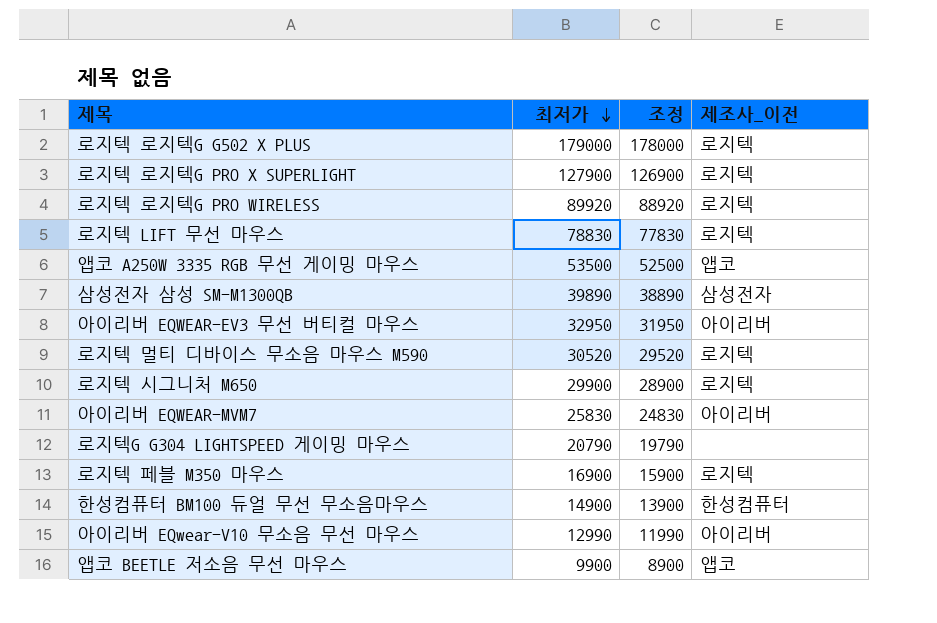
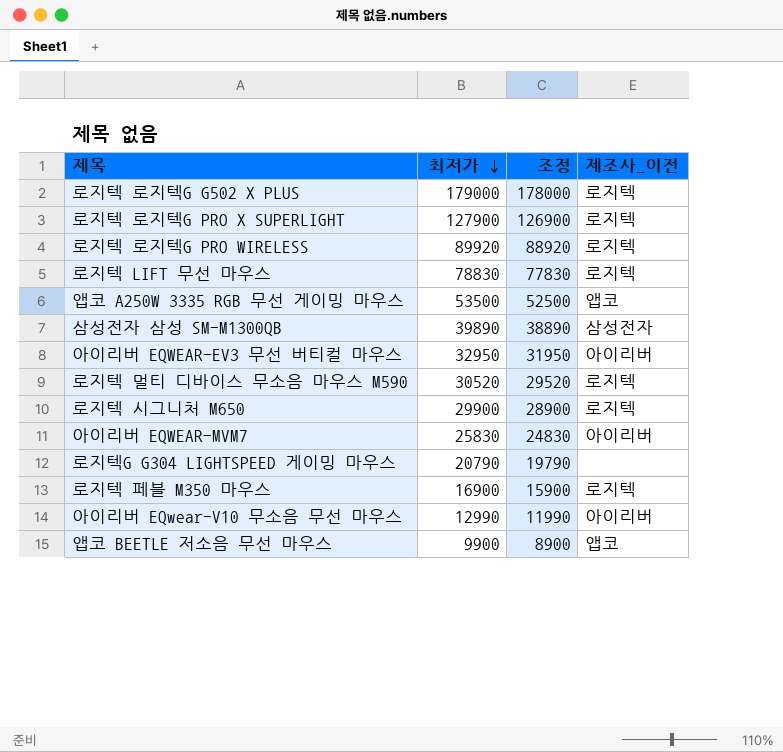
row 한성컴퓨터 BM100 듀얼 무선 무소음마우스: 14900 | 13900 | 한성컴퓨터 -> none

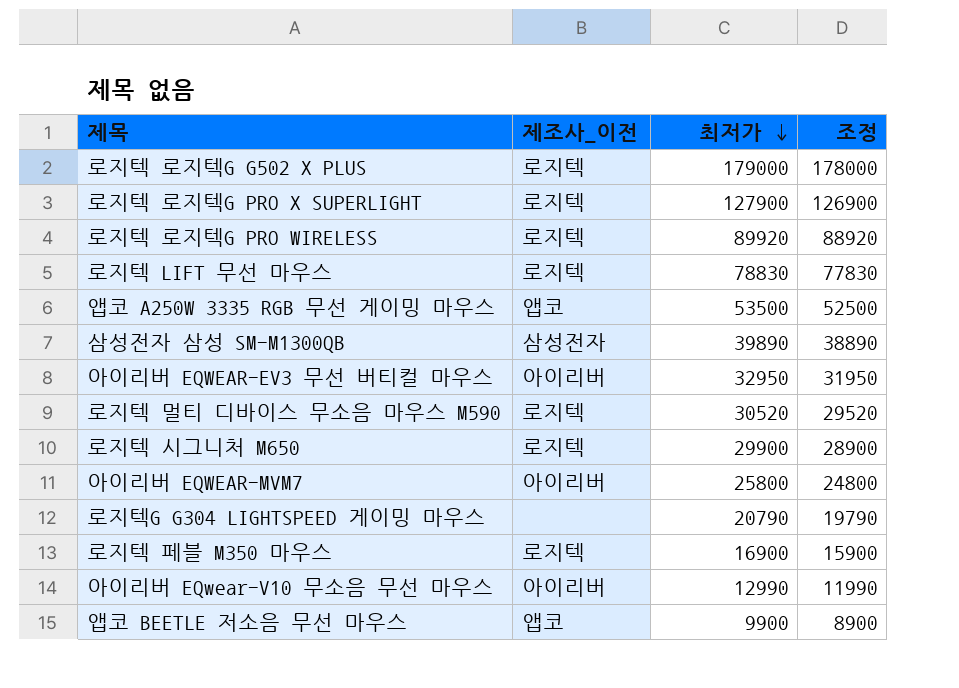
column 제조사_이전 | position: 4 -> 2
아이리버 EQWEAR-MVM7 | 최저가: 25830 -> 25800
아이리버 EQWEAR-MVM7 | 조정: 24830 -> 24800

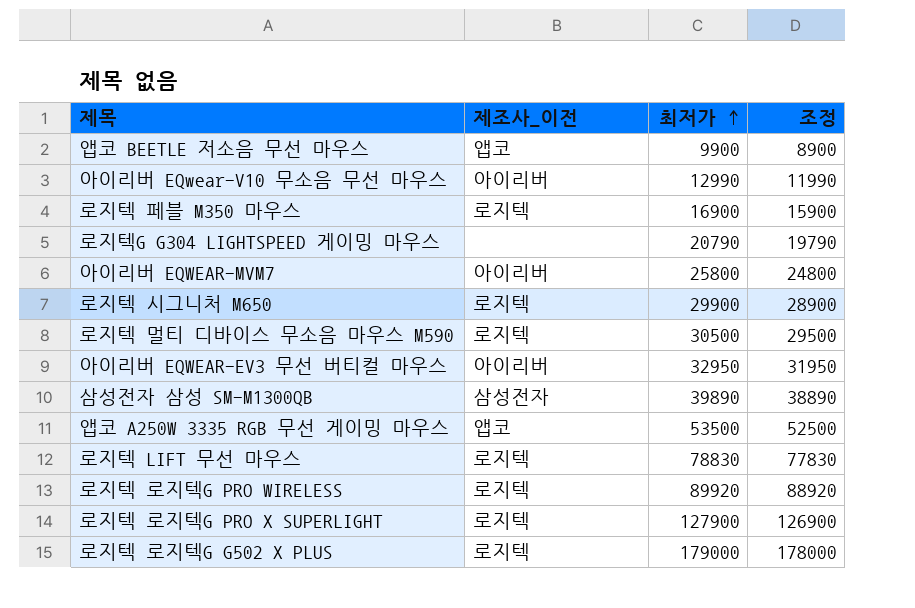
row order: 최저가 descending -> 최저가 ascending
로지텍 멀티 디바이스 무소음 마우스 M590 | 최저가: 30520 -> 30500
로지텍 멀티 디바이스 무소음 마우스 M590 | 조정: 29520 -> 29500

